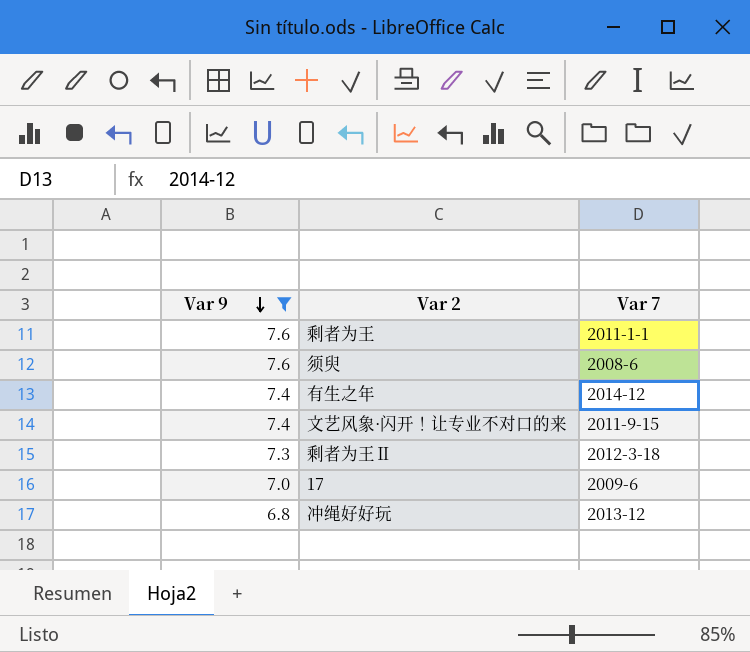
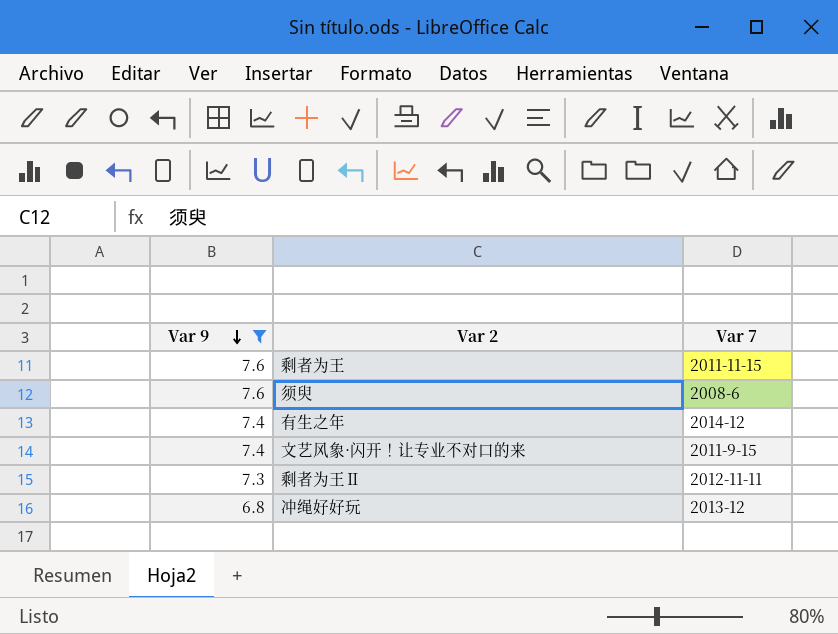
row 17: 7.0 | 2009-6 -> none
剩者为王 | Var 7: 2011-1-1 -> 2011-11-15
剩者为王Ⅱ | Var 7: 2012-3-18 -> 2012-11-11

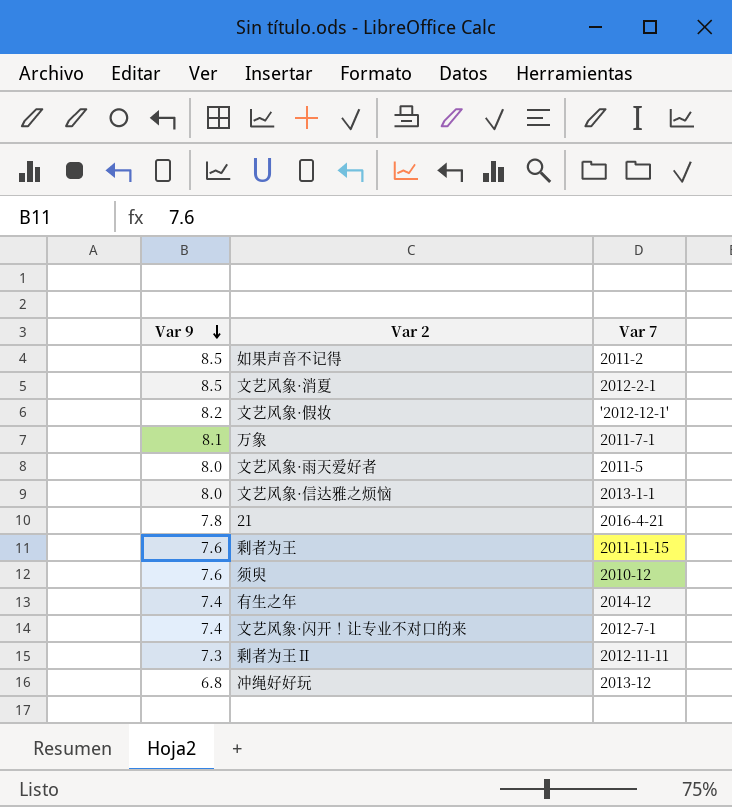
filter: Var 9 <= 7.6 -> none
须臾 | Var 7: 2008-6 -> 2010-12
文艺风象·闪开！让专业不对口的来 | Var 7: 2011-9-15 -> 2012-7-1

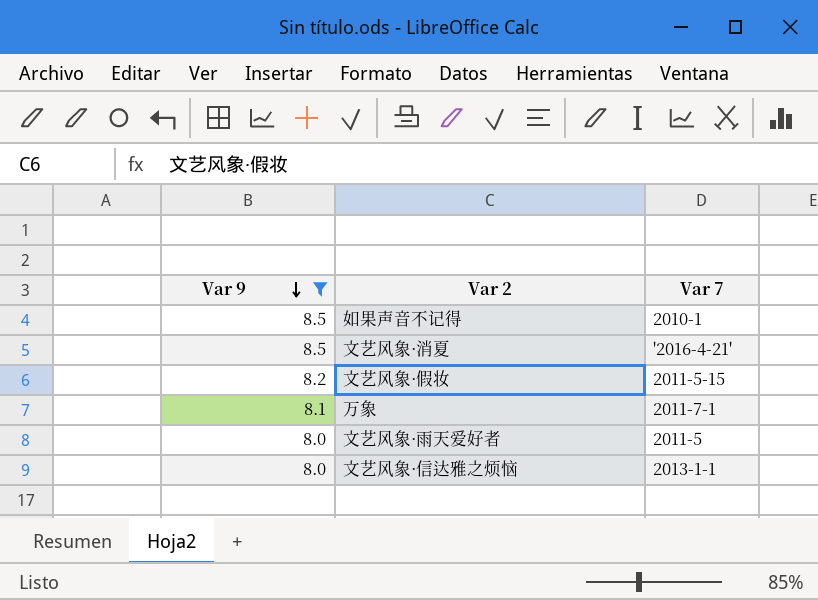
filter: none -> Var 9 >= 8.0
如果声音不记得 | Var 7: 2011-2 -> 2010-1
文艺风象·消夏 | Var 7: 2012-2-1 -> '2016-4-21'
文艺风象·假妆 | Var 7: '2012-12-1' -> 2011-5-15

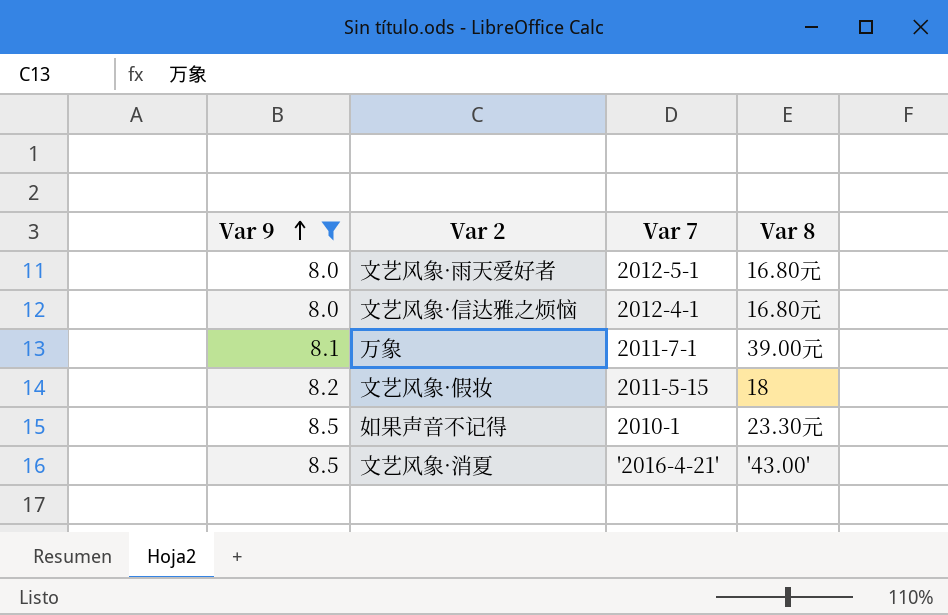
row order: Var 9 descending -> Var 9 ascending
column Var 8 | position: none -> 4
文艺风象·雨天爱好者 | Var 7: 2011-5 -> 2012-5-1
文艺风象·信达雅之烦恼 | Var 7: 2013-1-1 -> 2012-4-1

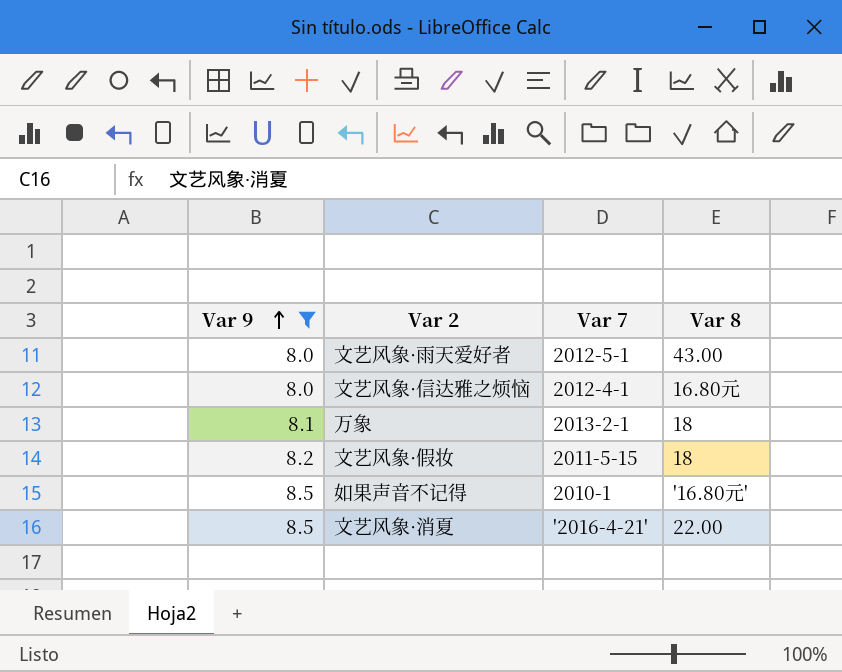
文艺风象·雨天爱好者 | Var 8: 16.80元 -> 43.00
万象 | Var 7: 2011-7-1 -> 2013-2-1
万象 | Var 8: 39.00元 -> 18
如果声音不记得 | Var 8: 23.30元 -> '16.80元'
文艺风象·消夏 | Var 8: '43.00' -> 22.00

